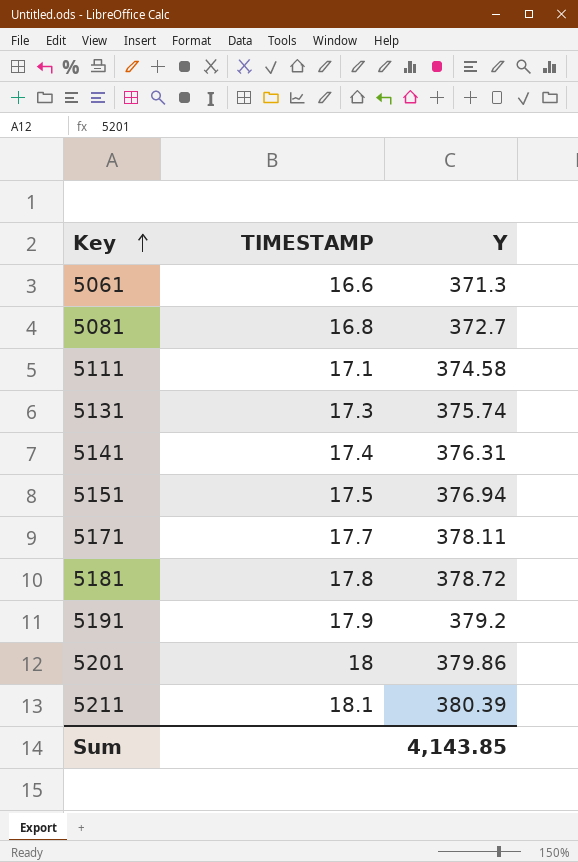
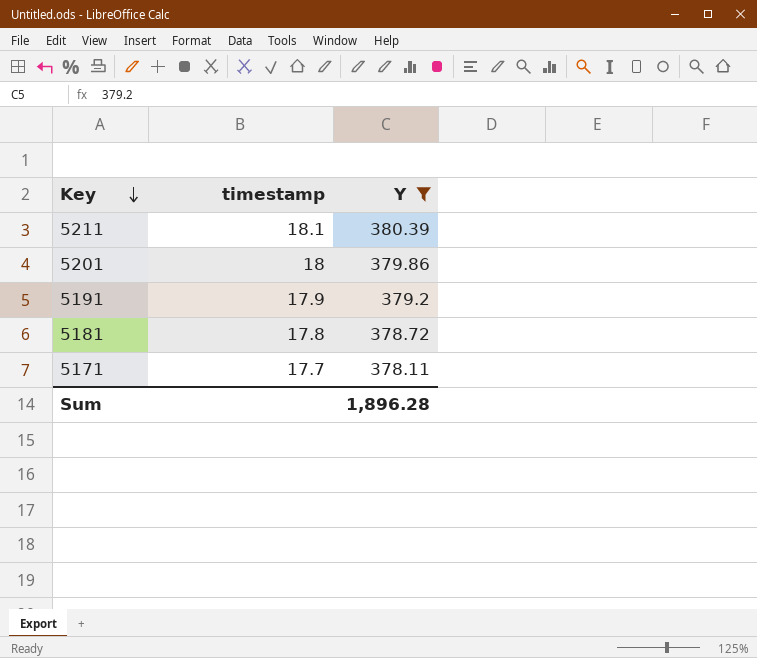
filter: none -> Y >= 378.11
row order: Key ascending -> Key descending
column name: TIMESTAMP -> timestamp
Sum | Y: 4,143.85 -> 1,896.28

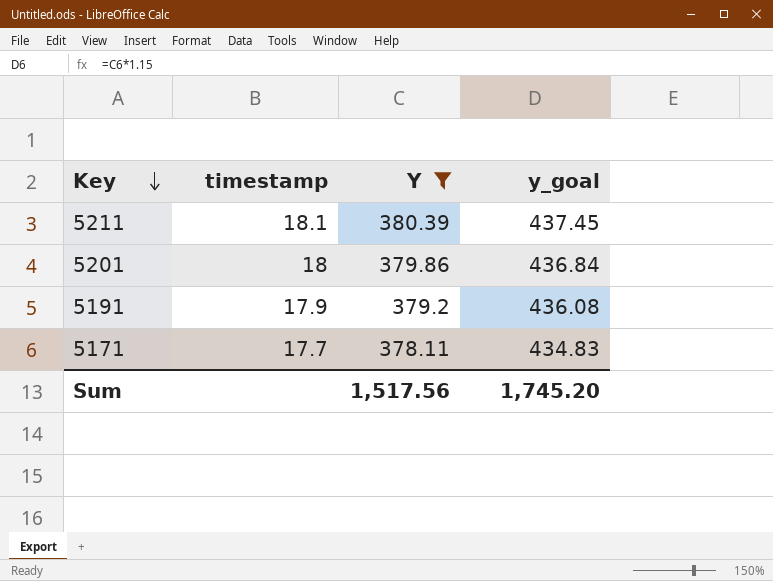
column y_goal | formula: none -> [Y] * 1.15
row 5181: 17.8 | 378.72 -> none
Sum | Y: 1,896.28 -> 1,517.56

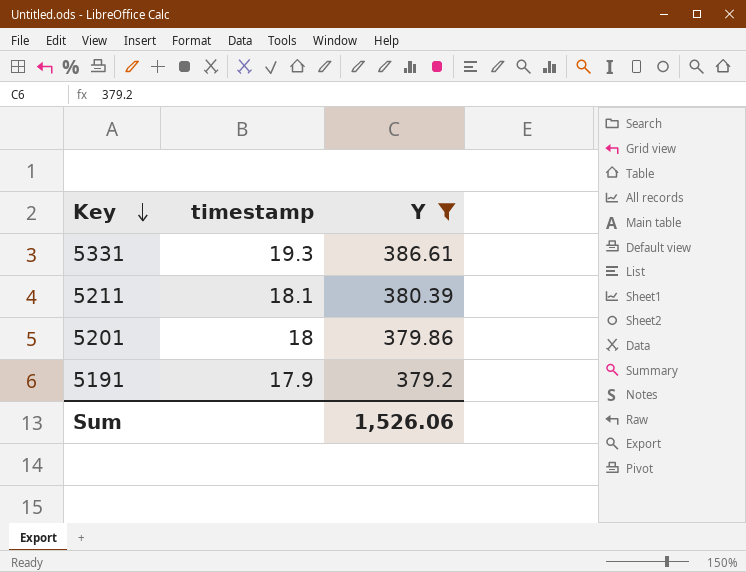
column y_goal | formula: [Y] * 1.15 -> none
row 5171: 17.7 | 378.11 | 434.83 -> none
row 5331: none -> 19.3 | 386.61
Sum | Y: 1,517.56 -> 1,526.06

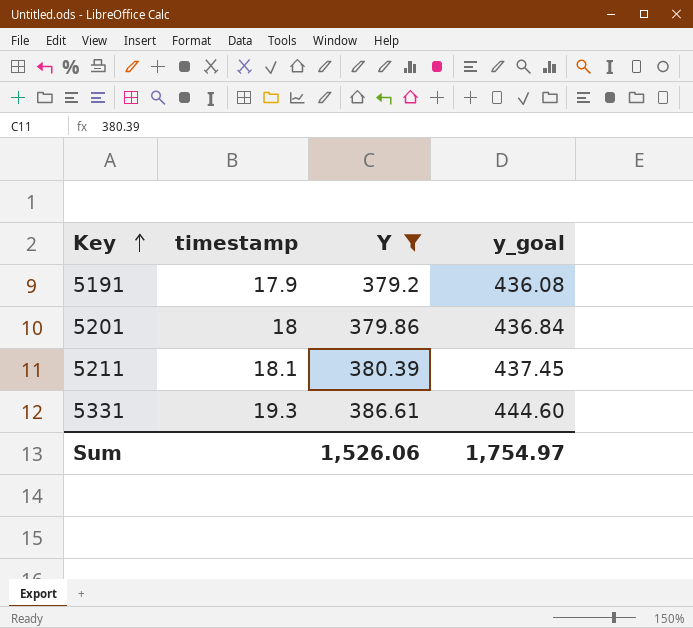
row order: Key descending -> Key ascending
column y_goal | formula: none -> [Y] * 1.15

